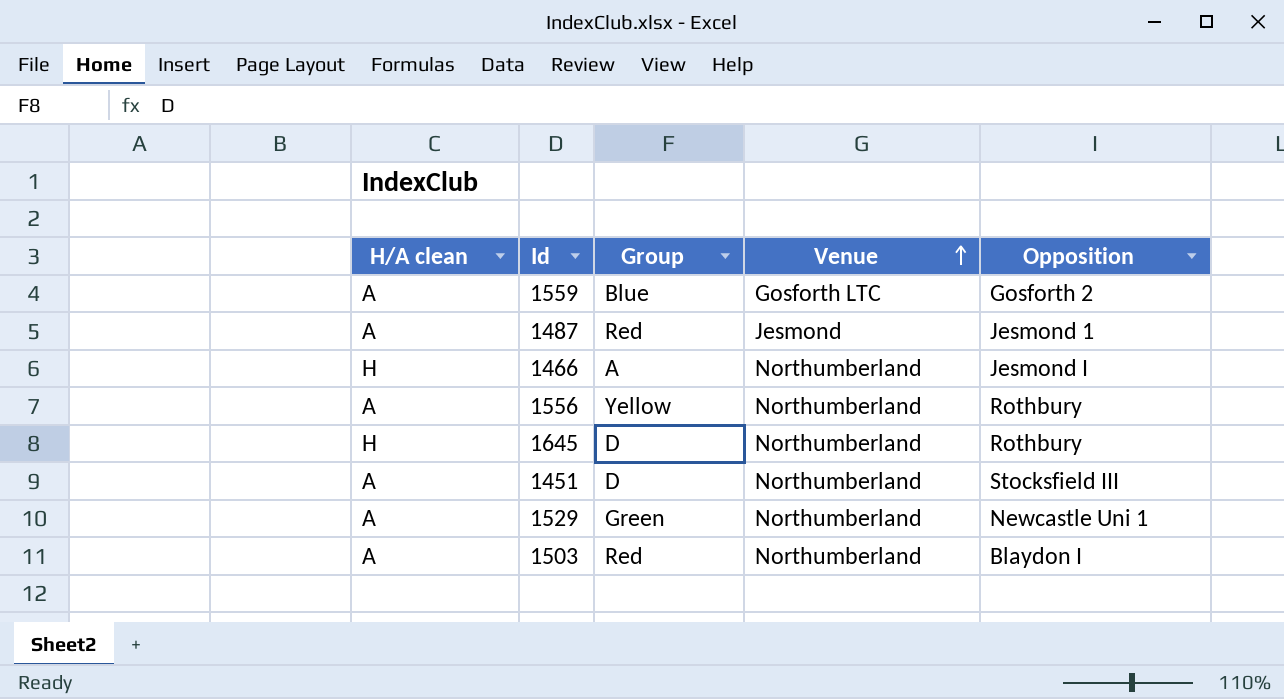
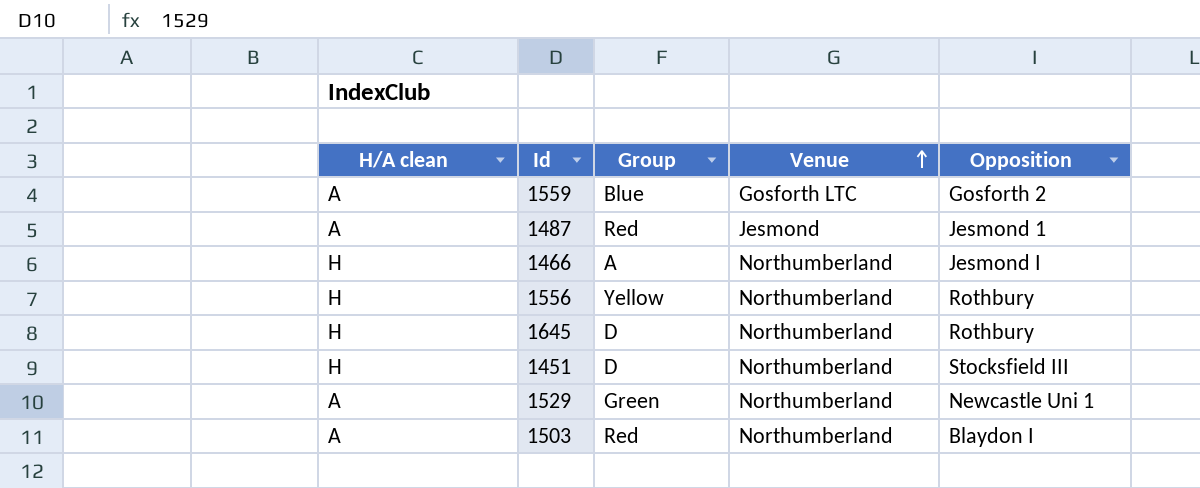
1556 | H/A clean: A -> H
1451 | H/A clean: A -> H

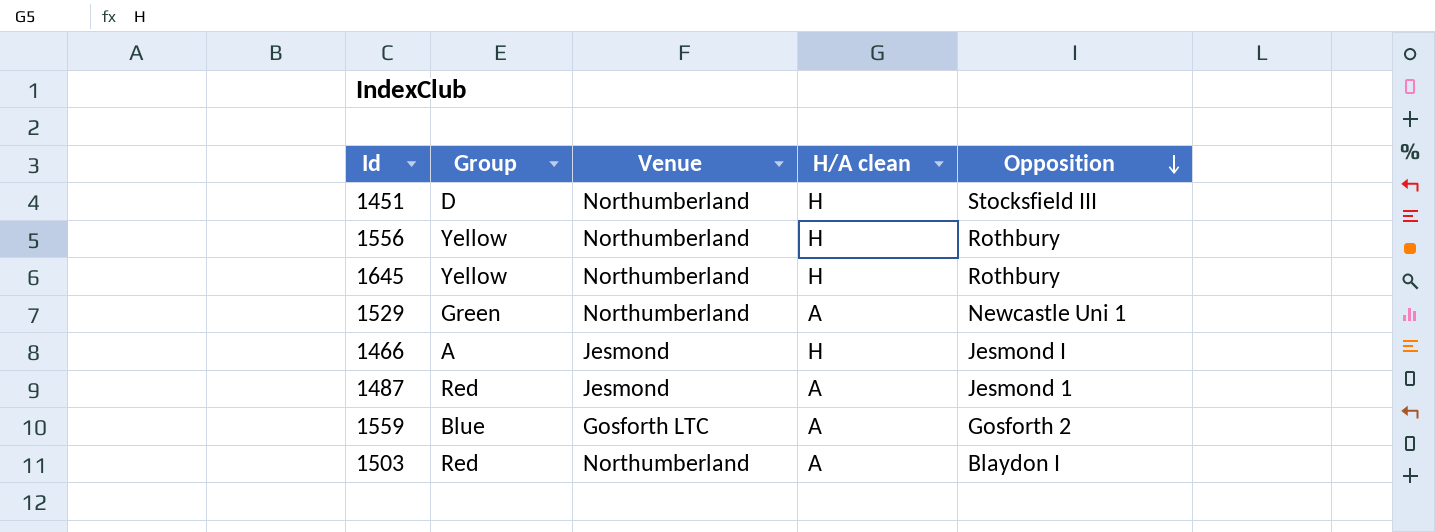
row order: Venue ascending -> Opposition descending
column H/A clean | position: 1 -> 4
1645 | Group: D -> Yellow
1466 | Venue: Northumberland -> Jesmond

